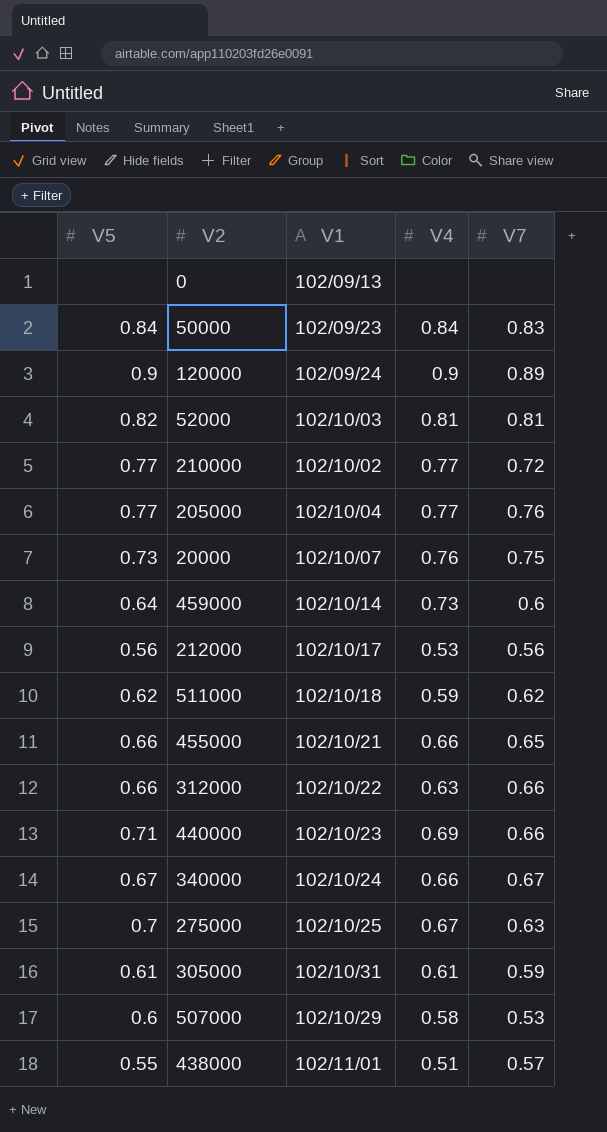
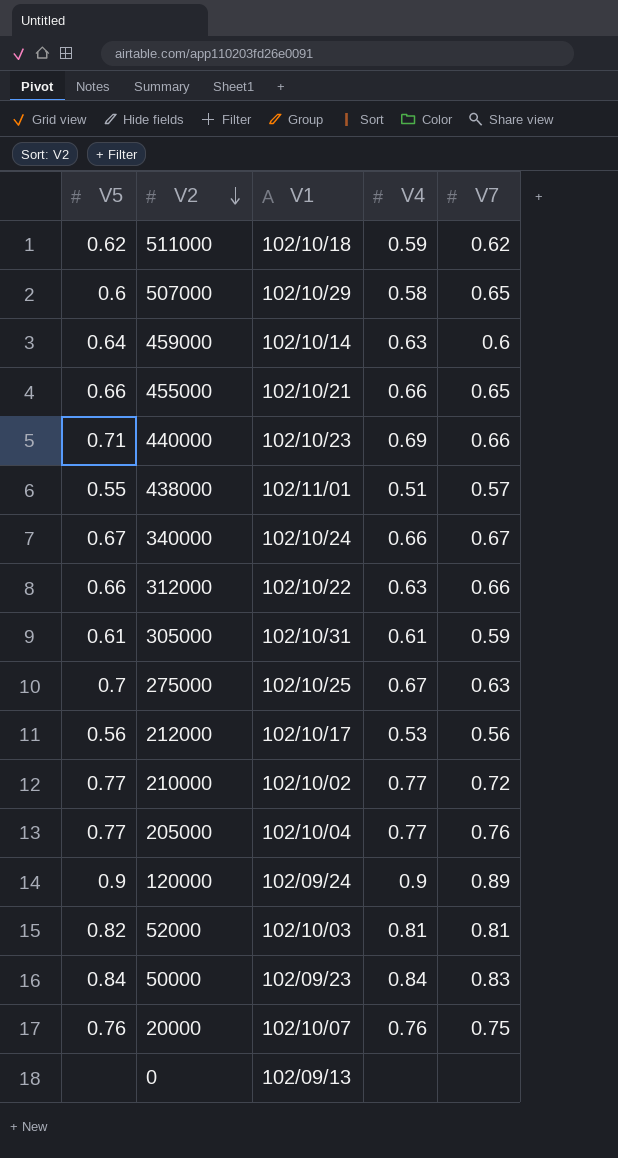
row order: none -> V2 descending
507000 | V7: 0.53 -> 0.65
459000 | V4: 0.73 -> 0.63
20000 | V5: 0.73 -> 0.76

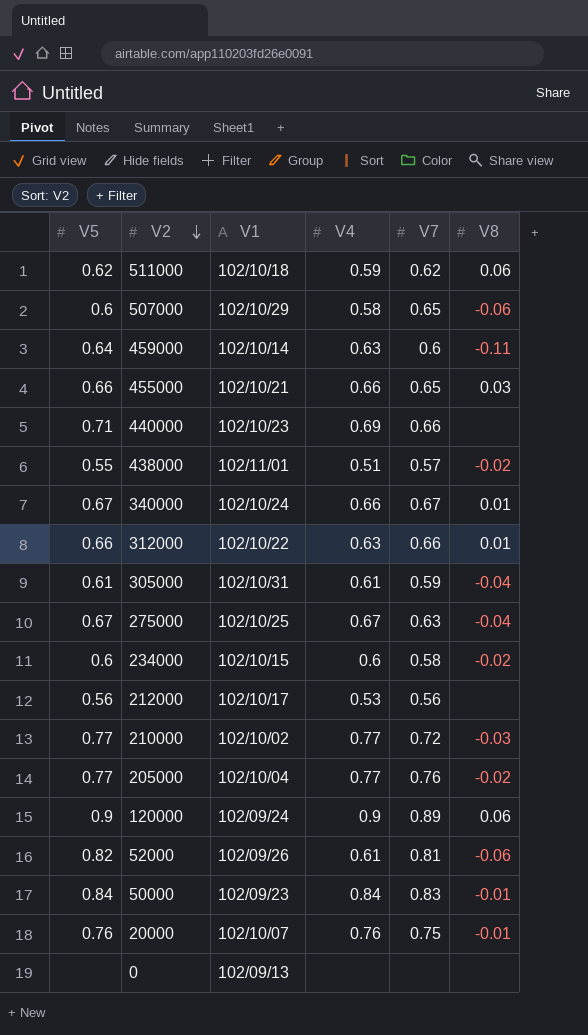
column V8 | position: none -> 6
275000 | V5: 0.7 -> 0.67
row 234000: none -> 0.6 | 102/10/15 | 0.6 | 0.58 | -0.02
52000 | V1: 102/10/03 -> 102/09/26
52000 | V4: 0.81 -> 0.61

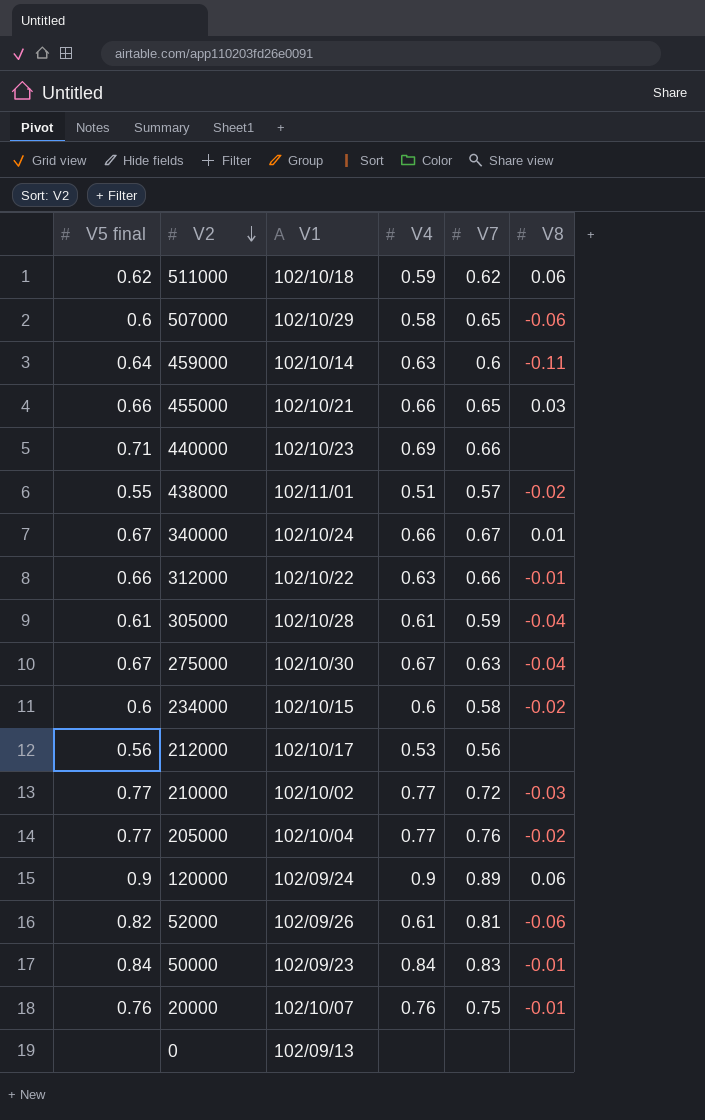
column name: V5 -> V5 final
312000 | V8: 0.01 -> -0.01
305000 | V1: 102/10/31 -> 102/10/28
275000 | V1: 102/10/25 -> 102/10/30

